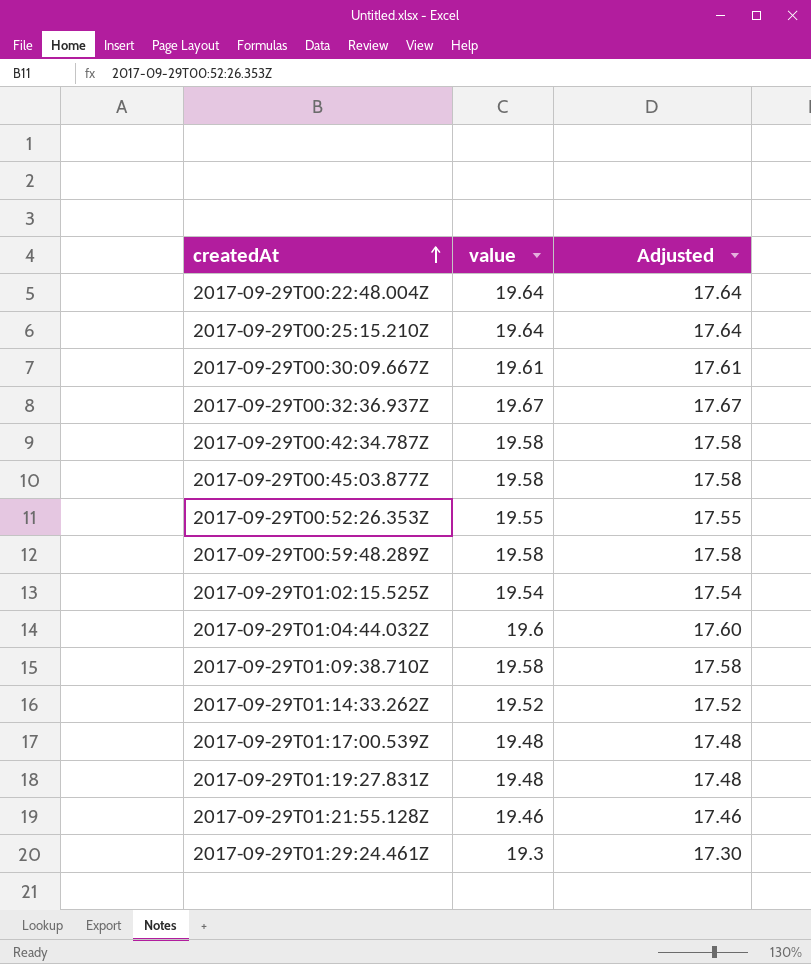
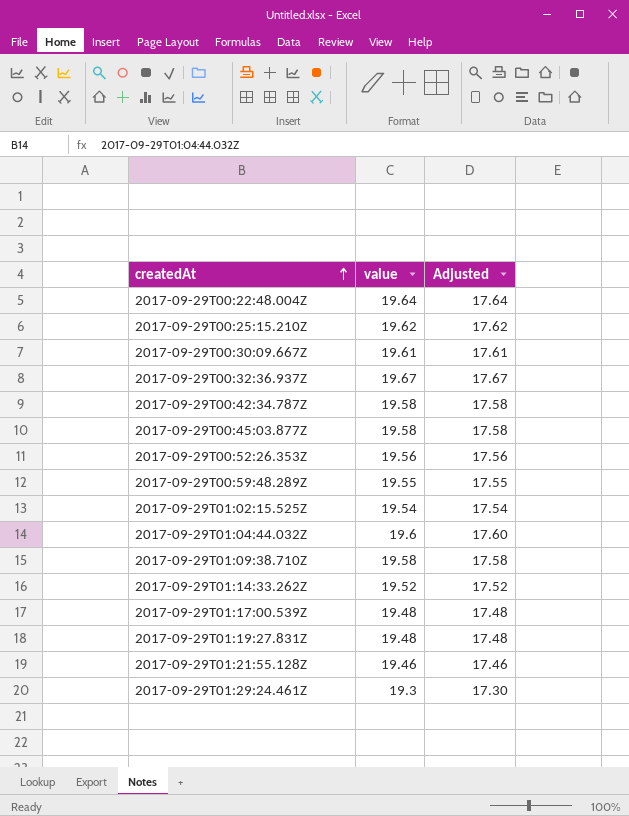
2017-09-29T00:25:15.210Z | value: 19.64 -> 19.62
2017-09-29T00:25:15.210Z | Adjusted: 17.64 -> 17.62
2017-09-29T00:52:26.353Z | value: 19.55 -> 19.56
2017-09-29T00:52:26.353Z | Adjusted: 17.55 -> 17.56
2017-09-29T00:59:48.289Z | value: 19.58 -> 19.55
2017-09-29T00:59:48.289Z | Adjusted: 17.58 -> 17.55

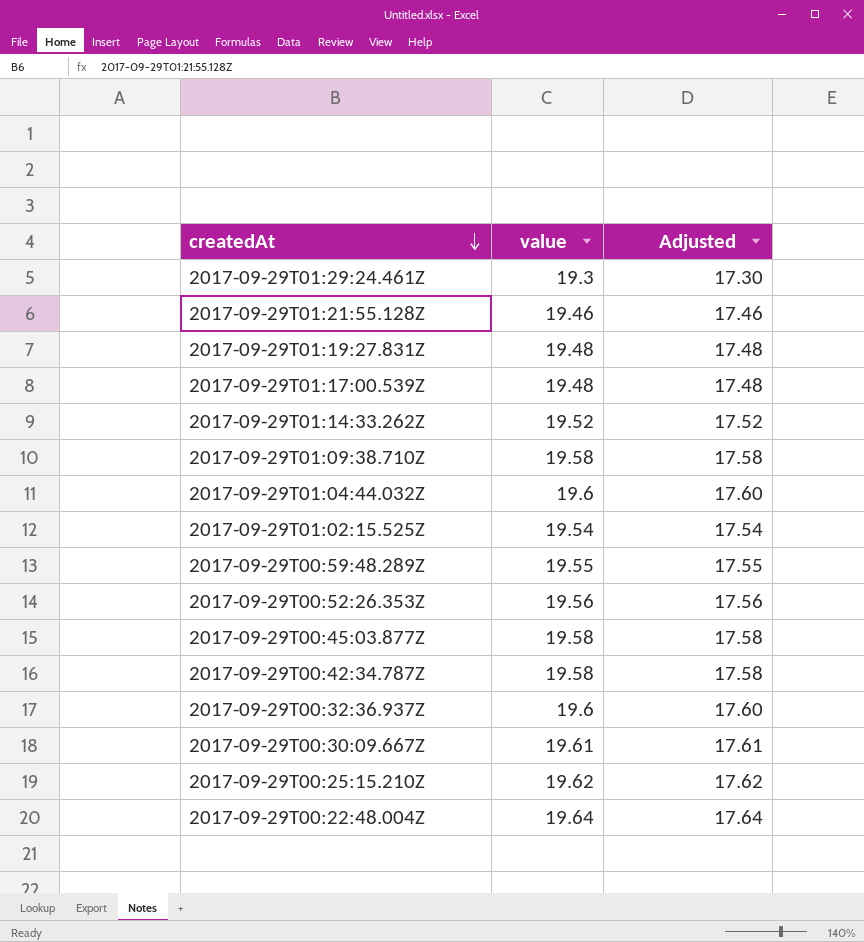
row order: createdAt ascending -> createdAt descending
2017-09-29T00:32:36.937Z | value: 19.67 -> 19.6
2017-09-29T00:32:36.937Z | Adjusted: 17.67 -> 17.60

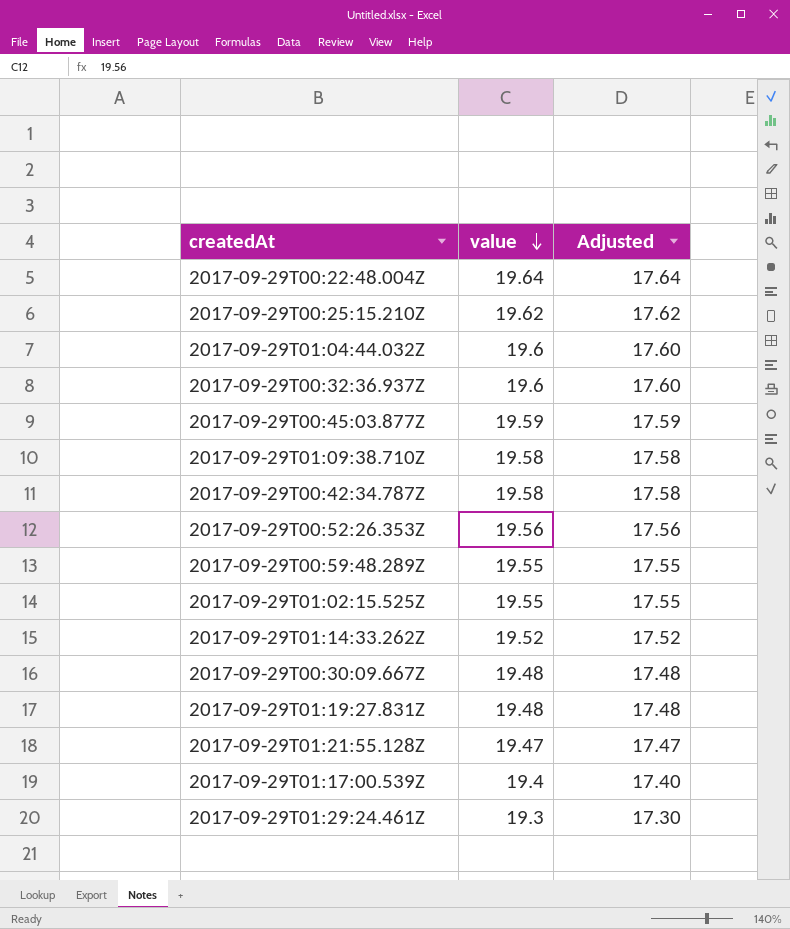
row order: createdAt descending -> value descending
2017-09-29T00:45:03.877Z | value: 19.58 -> 19.59
2017-09-29T00:45:03.877Z | Adjusted: 17.58 -> 17.59
2017-09-29T01:02:15.525Z | value: 19.54 -> 19.55
2017-09-29T01:02:15.525Z | Adjusted: 17.54 -> 17.55
2017-09-29T00:30:09.667Z | value: 19.61 -> 19.48
2017-09-29T00:30:09.667Z | Adjusted: 17.61 -> 17.48
2017-09-29T01:21:55.128Z | value: 19.46 -> 19.47
2017-09-29T01:21:55.128Z | Adjusted: 17.46 -> 17.47
2017-09-29T01:17:00.539Z | value: 19.48 -> 19.4
2017-09-29T01:17:00.539Z | Adjusted: 17.48 -> 17.40

